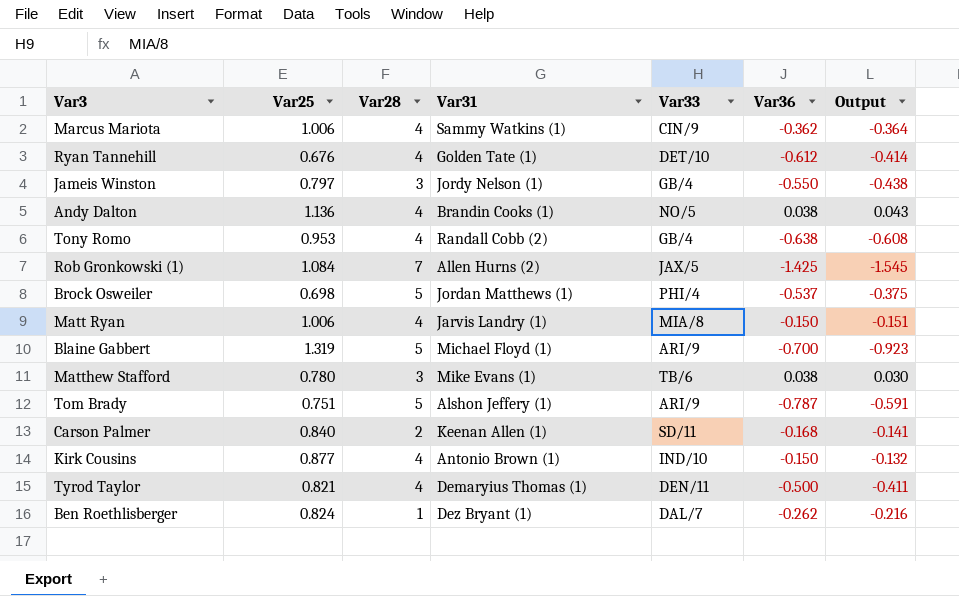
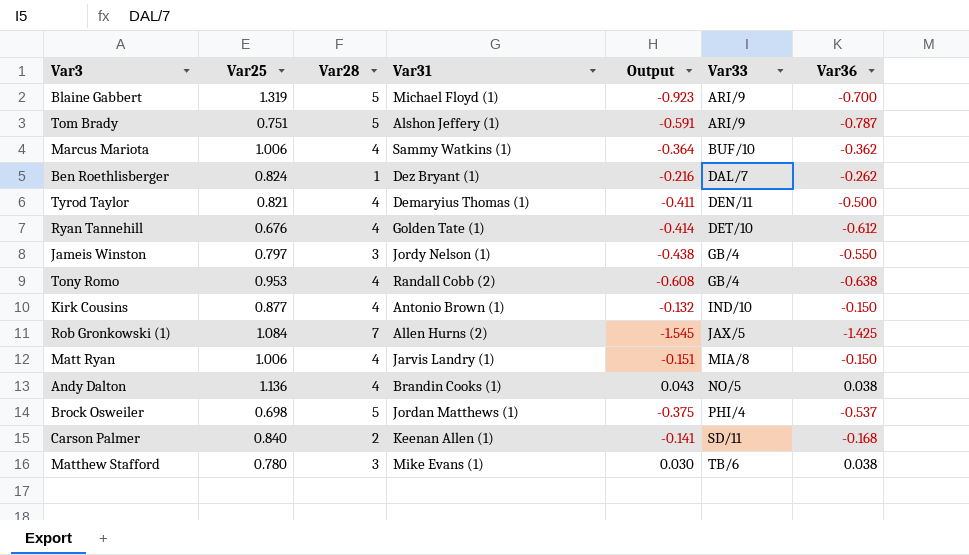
row order: none -> Var33 ascending
column Output | position: 7 -> 5
Marcus Mariota | Var33: CIN/9 -> BUF/10

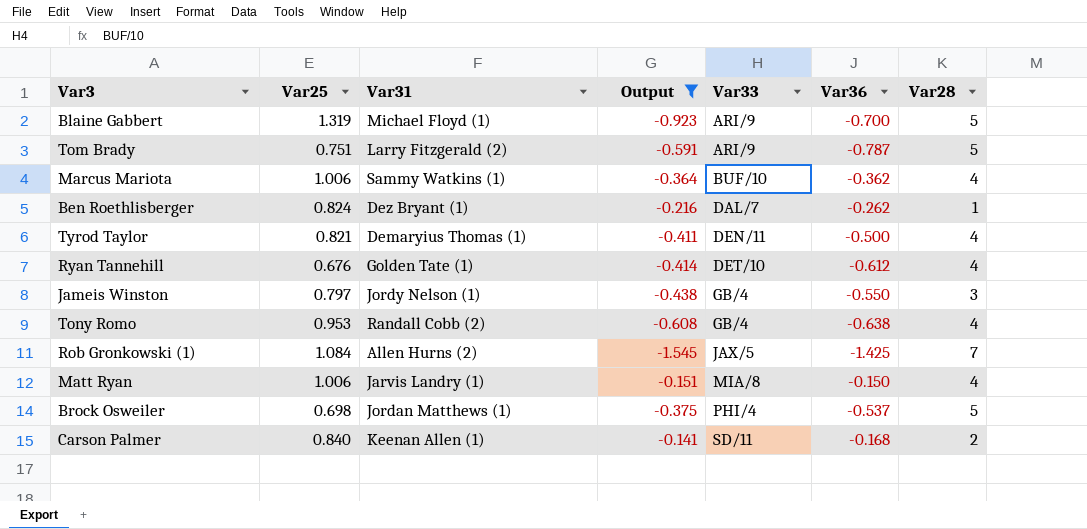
filter: none -> Output <= -0.141
column Var28 | position: 3 -> 7
Tom Brady | Var31: Alshon Jeffery (1) -> Larry Fitzgerald (2)

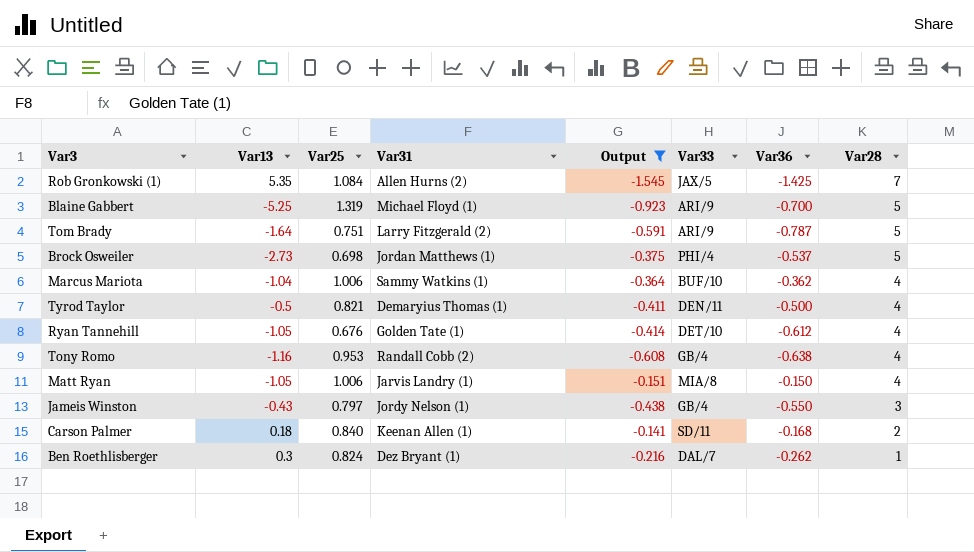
row order: Var33 ascending -> Var28 descending
column Var13 | position: none -> 2

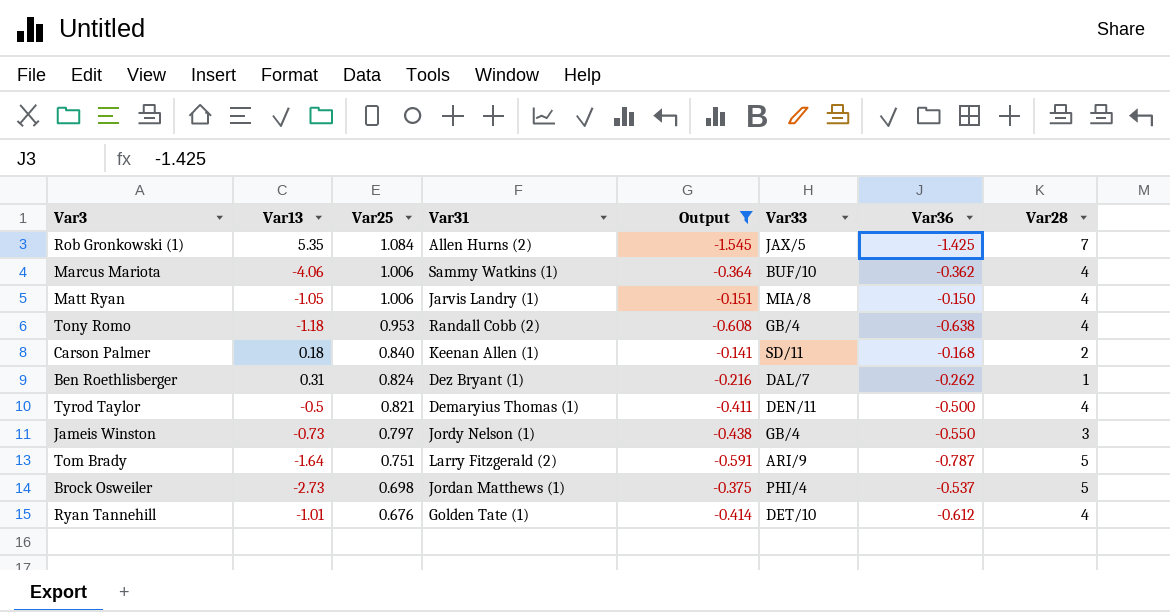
row order: Var28 descending -> Var25 descending
row Blaine Gabbert: -5.25 | 1.319 | Michael Floyd (1) | -0.923 | ARI/9 | -0.700 | 5 -> none
Marcus Mariota | Var13: -1.04 -> -4.06
Tony Romo | Var13: -1.16 -> -1.18
Ben Roethlisberger | Var13: 0.3 -> 0.31
Jameis Winston | Var13: -0.43 -> -0.73
Ryan Tannehill | Var13: -1.05 -> -1.01

